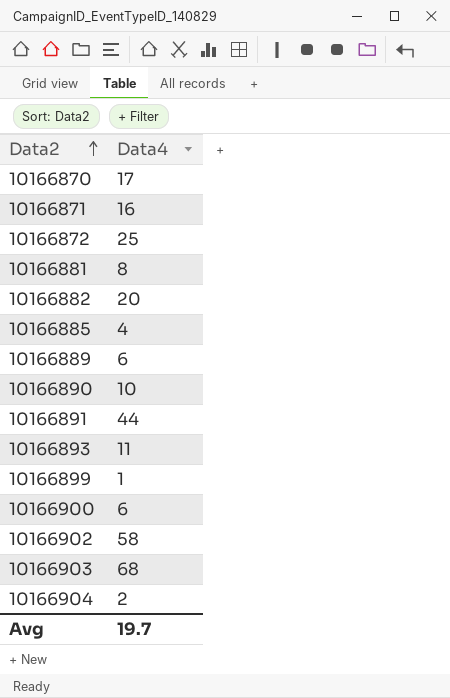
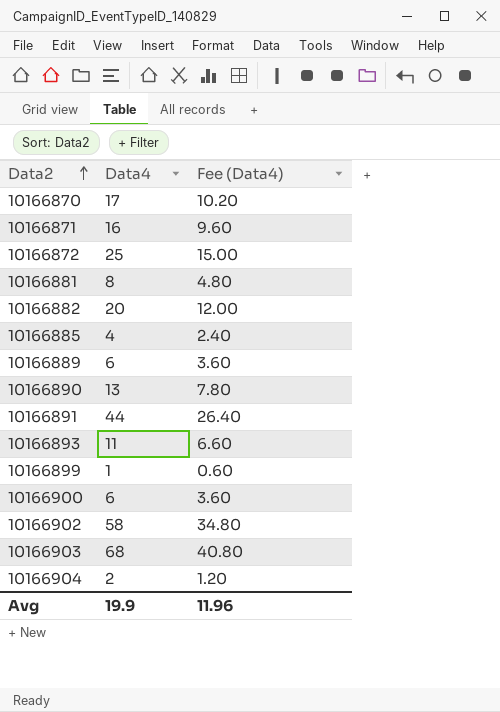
column Fee (Data4) | formula: none -> [Data4] * 0.6
10166890 | Data4: 10 -> 13
Avg | Data4: 19.7 -> 19.9

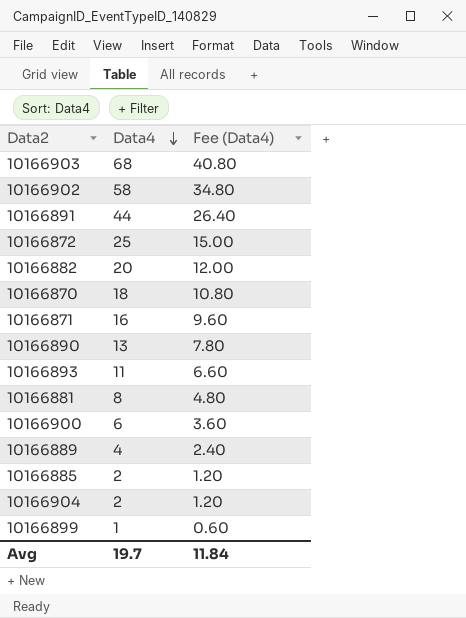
row order: Data2 ascending -> Data4 descending
10166870 | Data4: 17 -> 18
10166870 | Fee (Data4): 10.20 -> 10.80
10166889 | Data4: 6 -> 4
10166889 | Fee (Data4): 3.60 -> 2.40
10166885 | Data4: 4 -> 2
10166885 | Fee (Data4): 2.40 -> 1.20
Avg | Data4: 19.9 -> 19.7
Avg | Fee (Data4): 11.96 -> 11.84

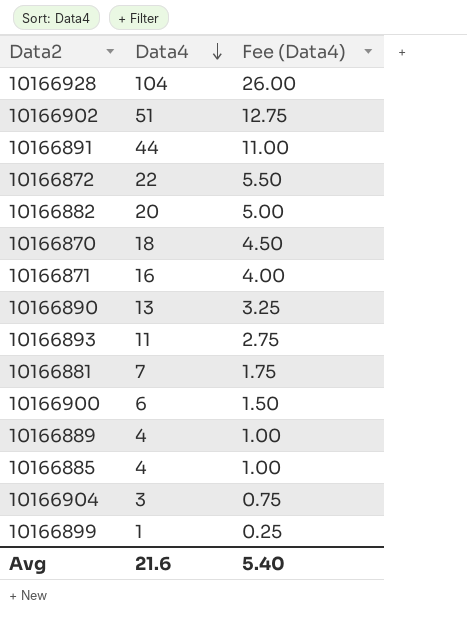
column Fee (Data4) | formula: [Data4] * 0.6 -> [Data4] * 0.25
row 10166903: 68 | 40.80 -> none
row 10166928: none -> 104 | 26.00
10166902 | Data4: 58 -> 51
10166872 | Data4: 25 -> 22
10166881 | Data4: 8 -> 7
10166885 | Data4: 2 -> 4
10166904 | Data4: 2 -> 3
Avg | Data4: 19.7 -> 21.6
Avg | Fee (Data4): 11.84 -> 5.40

